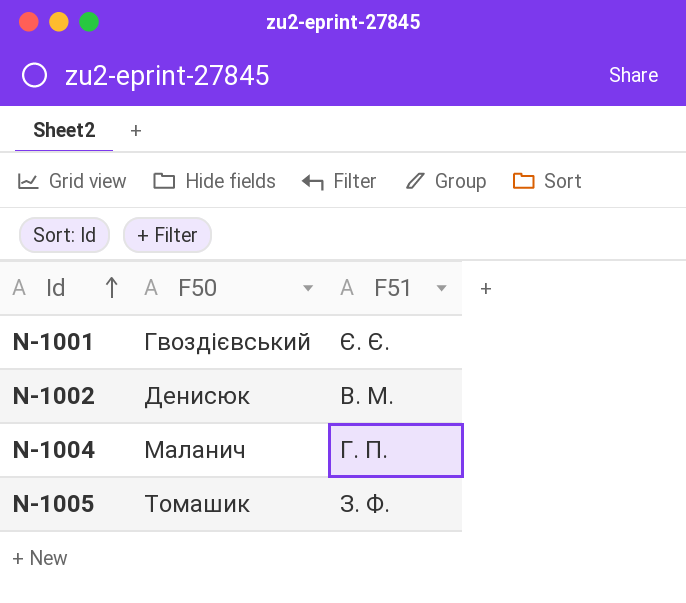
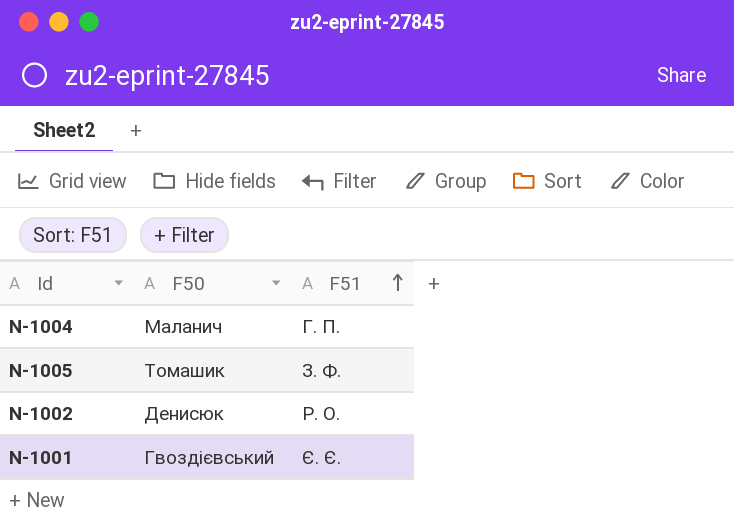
row order: Id ascending -> F51 ascending
N-1002 | F51: В. М. -> Р. О.

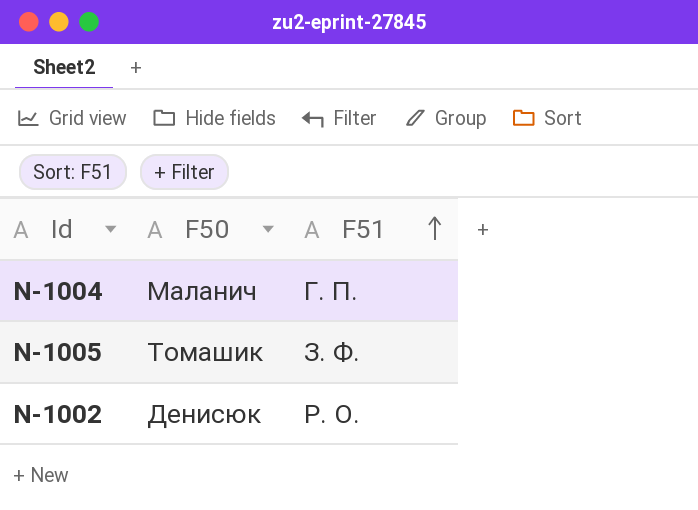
row N-1001: Гвоздієвський | Є. Є. -> none

